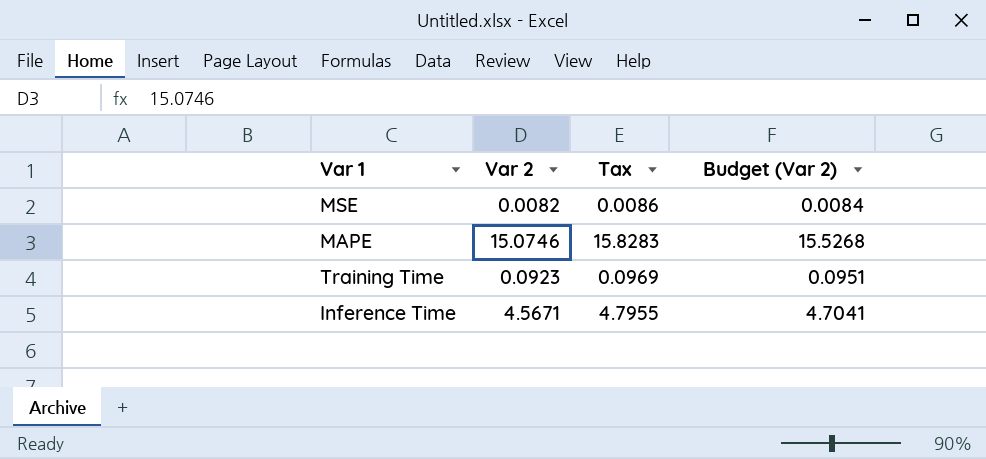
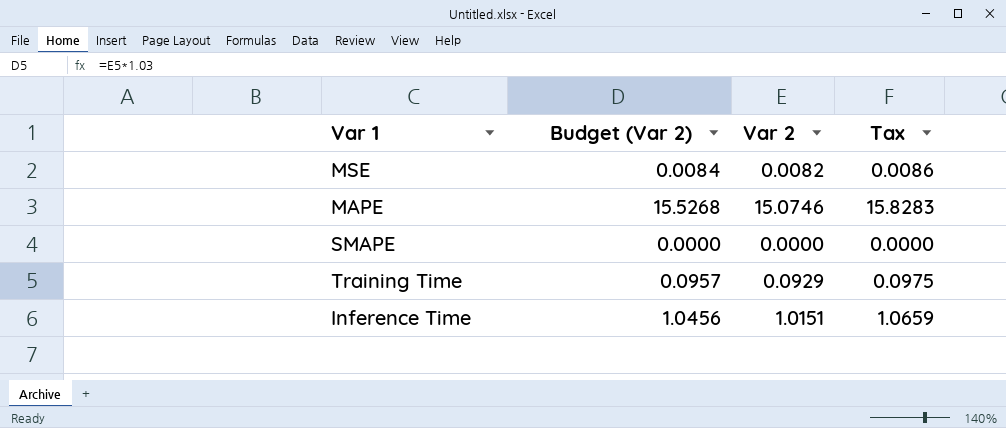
column Budget (Var 2) | position: 4 -> 2
row SMAPE: none -> 0.0000 | 0.0000 | 0.0000
Training Time | Budget (Var 2): 0.0951 -> 0.0957
Training Time | Var 2: 0.0923 -> 0.0929
Training Time | Tax: 0.0969 -> 0.0975
Inference Time | Budget (Var 2): 4.7041 -> 1.0456
Inference Time | Var 2: 4.5671 -> 1.0151
Inference Time | Tax: 4.7955 -> 1.0659

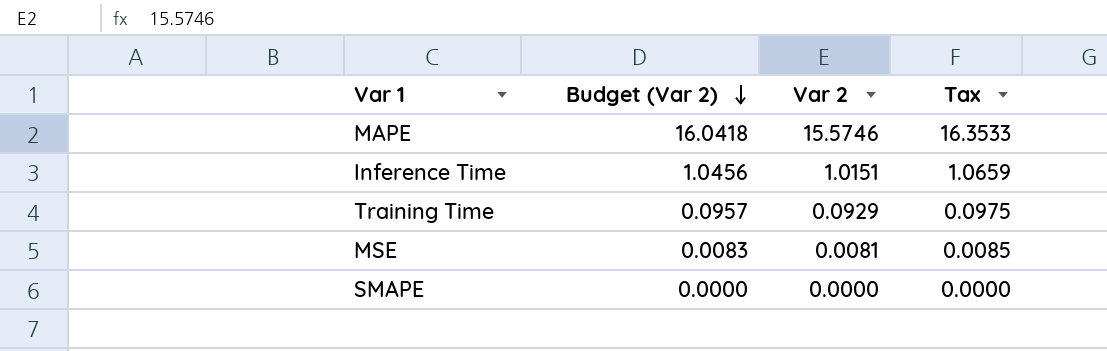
row order: none -> Budget (Var 2) descending
MAPE | Budget (Var 2): 15.5268 -> 16.0418
MAPE | Var 2: 15.0746 -> 15.5746
MAPE | Tax: 15.8283 -> 16.3533
MSE | Budget (Var 2): 0.0084 -> 0.0083
MSE | Var 2: 0.0082 -> 0.0081
MSE | Tax: 0.0086 -> 0.0085

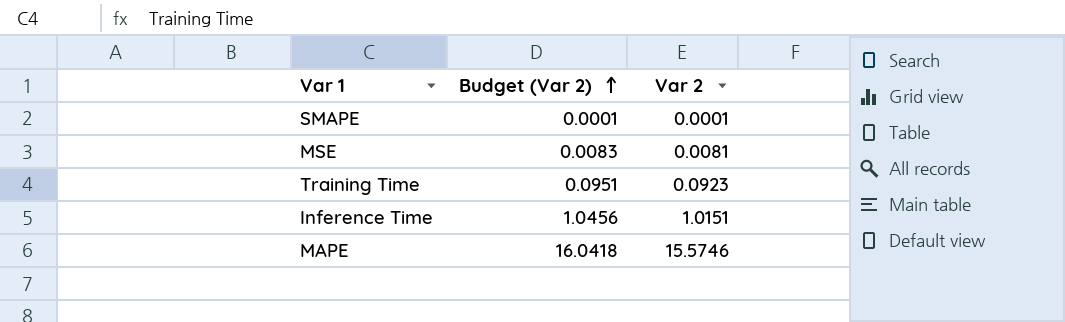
row order: Budget (Var 2) descending -> Budget (Var 2) ascending
column Tax | formula: [Var 2] * 1.05 -> none
SMAPE | Budget (Var 2): 0.0000 -> 0.0001
SMAPE | Var 2: 0.0000 -> 0.0001
Training Time | Budget (Var 2): 0.0957 -> 0.0951
Training Time | Var 2: 0.0929 -> 0.0923

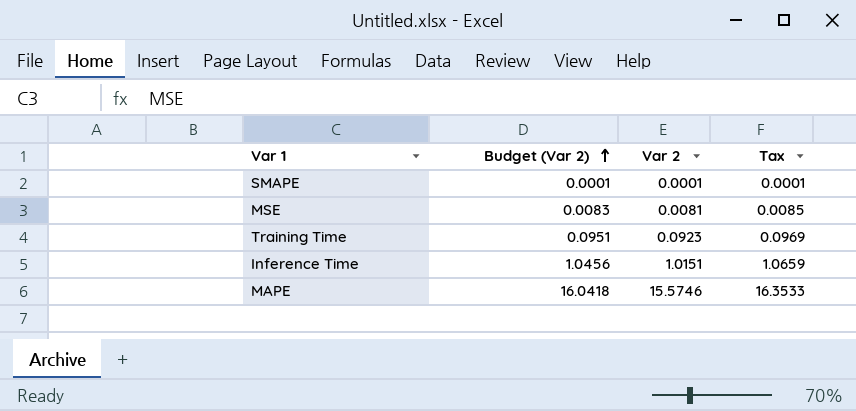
column Tax | formula: none -> [Var 2] * 1.05

